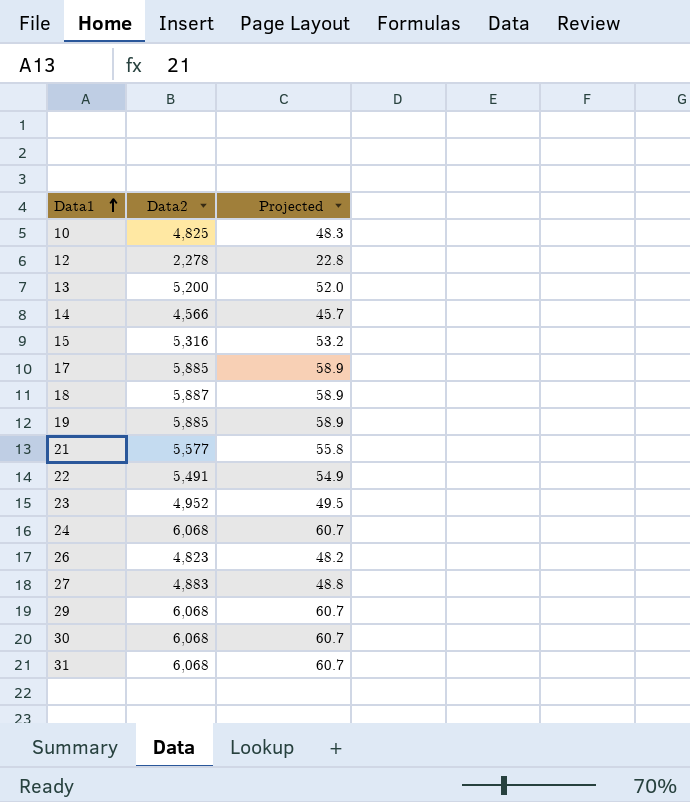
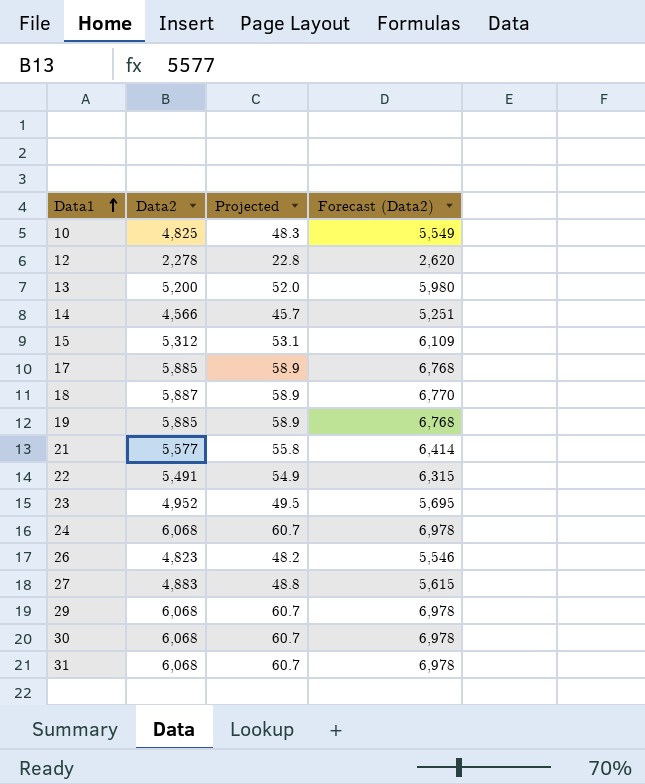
column Forecast (Data2) | formula: none -> [Data2] * 1.15
15 | Data2: 5,316 -> 5,312
15 | Projected: 53.2 -> 53.1

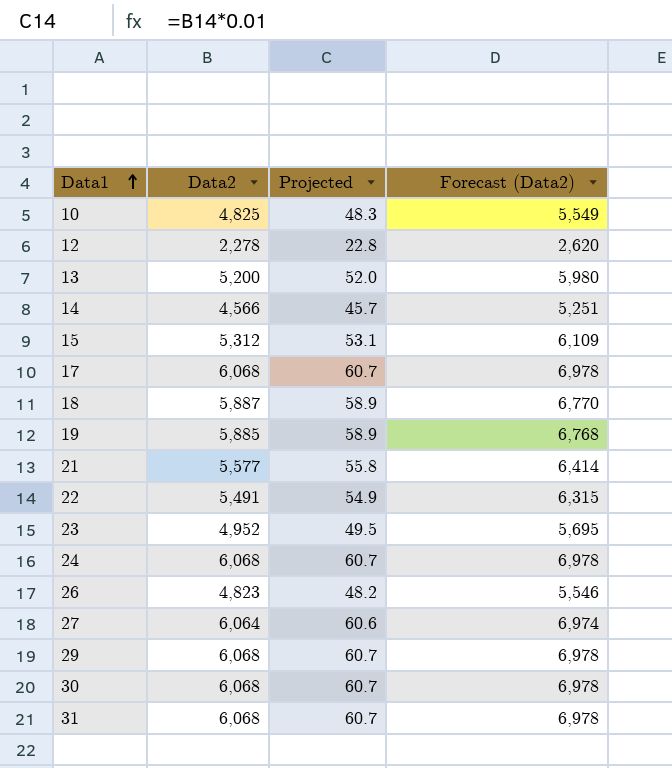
17 | Data2: 5,885 -> 6,068
17 | Projected: 58.9 -> 60.7
17 | Forecast (Data2): 6,768 -> 6,978
27 | Data2: 4,883 -> 6,064
27 | Projected: 48.8 -> 60.6
27 | Forecast (Data2): 5,615 -> 6,974

